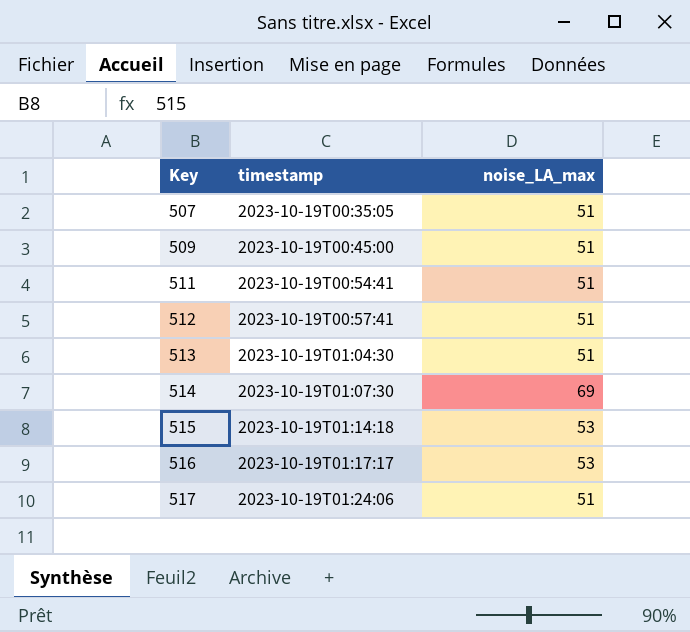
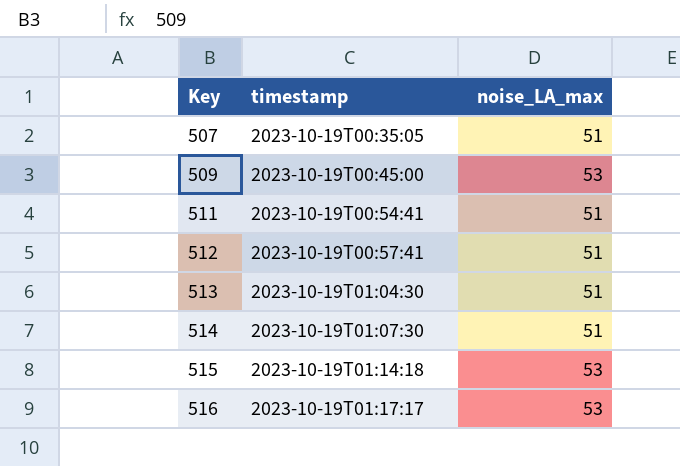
row 517: 2023-10-19T01:24:06 | 51 -> none
509 | noise_LA_max: 51 -> 53
514 | noise_LA_max: 69 -> 51

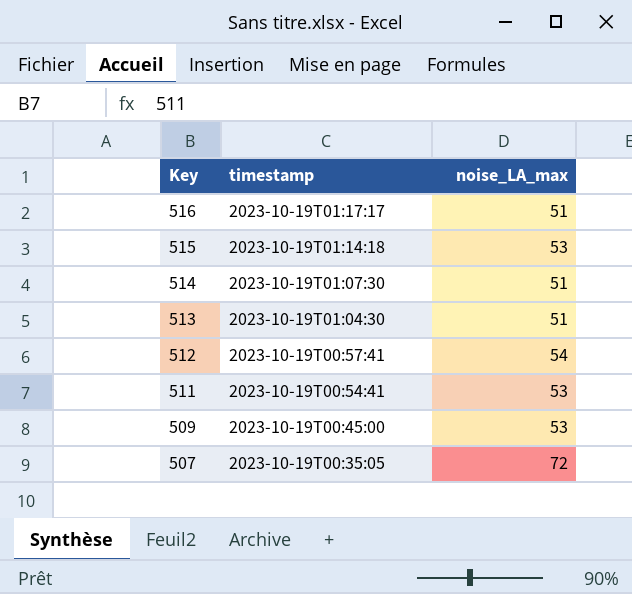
row order: Key ascending -> Key descending
516 | noise_LA_max: 53 -> 51
512 | noise_LA_max: 51 -> 54
511 | noise_LA_max: 51 -> 53
507 | noise_LA_max: 51 -> 72

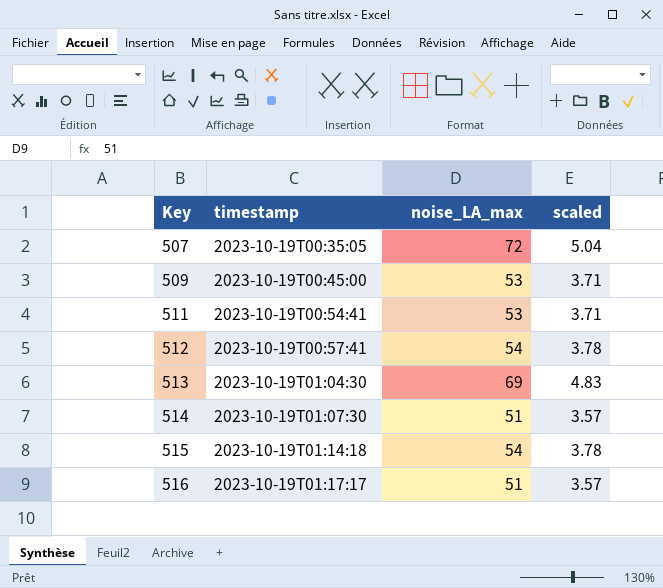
row order: Key descending -> Key ascending
column scaled | formula: none -> [noise_LA_max] * 0.07
513 | noise_LA_max: 51 -> 69
515 | noise_LA_max: 53 -> 54

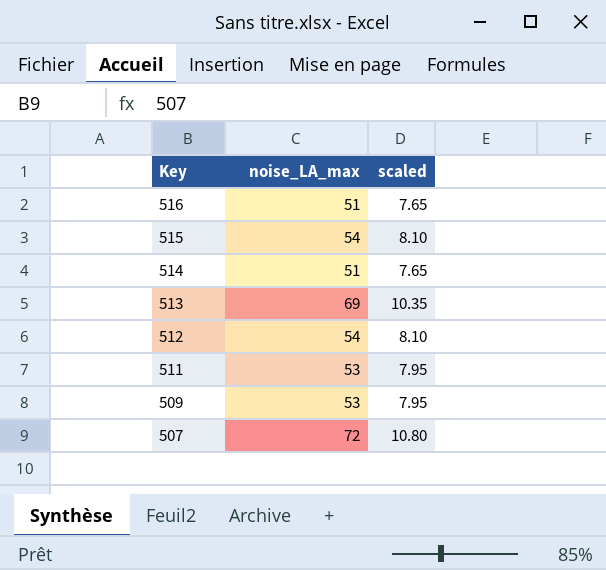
row order: Key ascending -> Key descending
column timestamp | position: 2 -> none
column scaled | formula: [noise_LA_max] * 0.07 -> [noise_LA_max] * 0.15

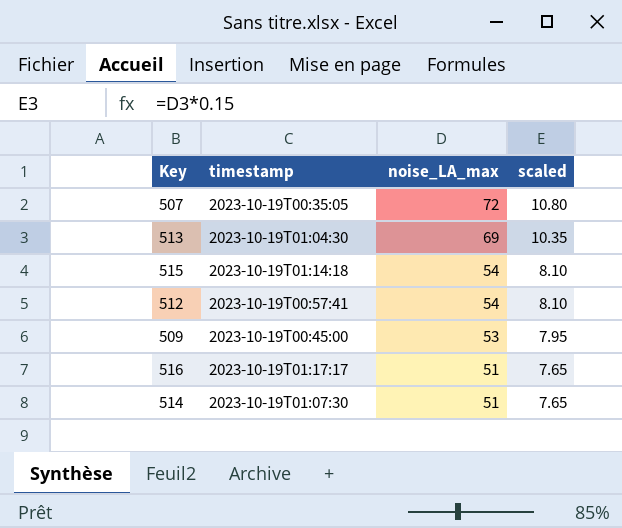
row order: Key descending -> noise_LA_max descending
column timestamp | position: none -> 2
row 511: 53 | 7.95 -> none

